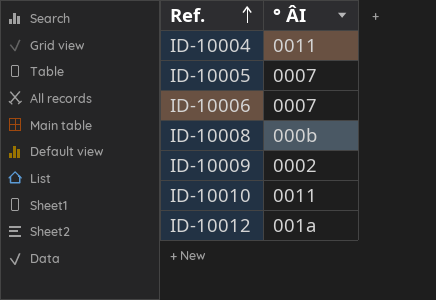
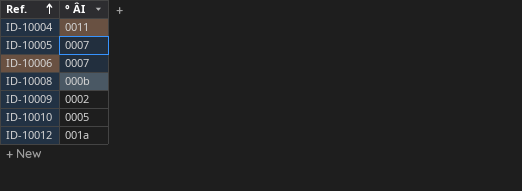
ID-10010 | ° ÂI: 0011 -> 0005

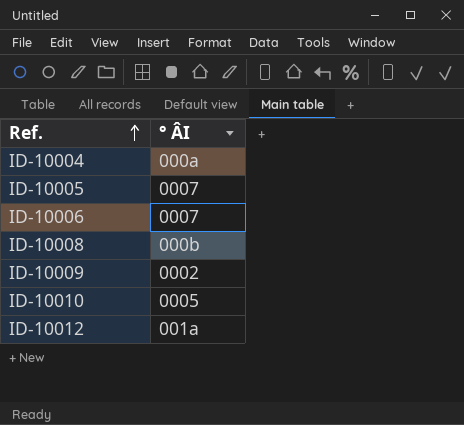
ID-10004 | ° ÂI: 0011 -> 000a

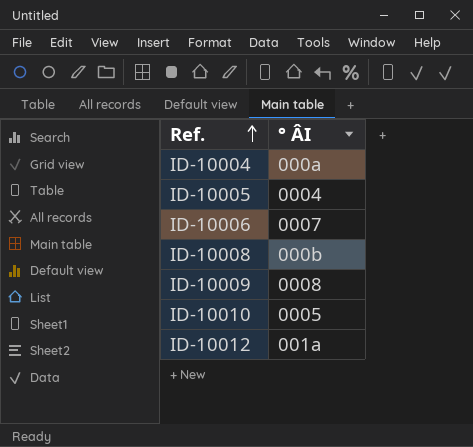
ID-10005 | ° ÂI: 0007 -> 0004
ID-10009 | ° ÂI: 0002 -> 0008

